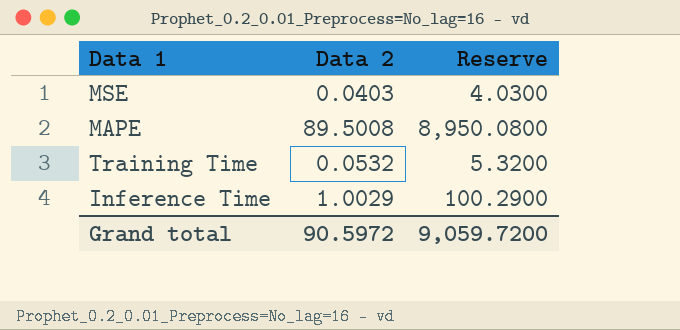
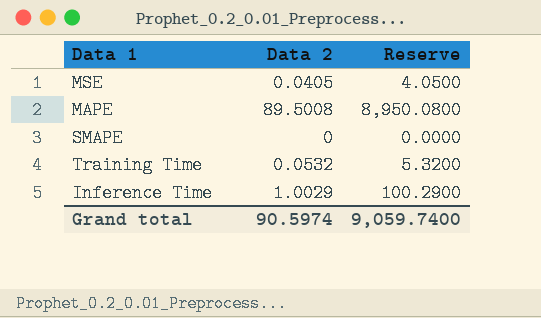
MSE | Data 2: 0.0403 -> 0.0405
MSE | Reserve: 4.0300 -> 4.0500
row SMAPE: none -> 0 | 0.0000
Grand total | Data 2: 90.5972 -> 90.5974
Grand total | Reserve: 9,059.7200 -> 9,059.7400

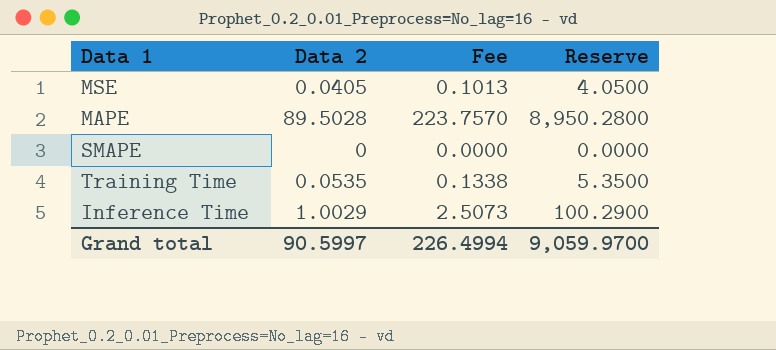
column Fee | formula: none -> [Data 2] * 2.5
MAPE | Data 2: 89.5008 -> 89.5028
MAPE | Reserve: 8,950.0800 -> 8,950.2800
Training Time | Data 2: 0.0532 -> 0.0535
Training Time | Reserve: 5.3200 -> 5.3500
Grand total | Data 2: 90.5974 -> 90.5997
Grand total | Reserve: 9,059.7400 -> 9,059.9700

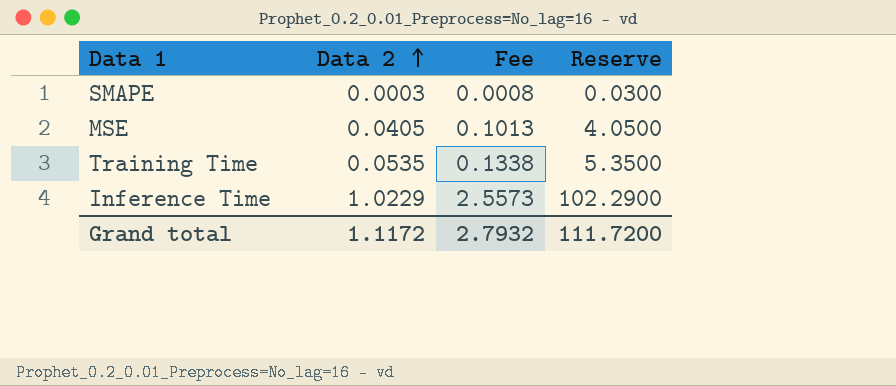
row order: none -> Data 2 ascending
row MAPE: 89.5028 | 223.7570 | 8,950.2800 -> none
SMAPE | Data 2: 0 -> 0.0003
SMAPE | Fee: 0.0000 -> 0.0008
SMAPE | Reserve: 0.0000 -> 0.0300
Inference Time | Data 2: 1.0029 -> 1.0229
Inference Time | Fee: 2.5073 -> 2.5573
Inference Time | Reserve: 100.2900 -> 102.2900
Grand total | Data 2: 90.5997 -> 1.1172
Grand total | Fee: 226.4994 -> 2.7932
Grand total | Reserve: 9,059.9700 -> 111.7200

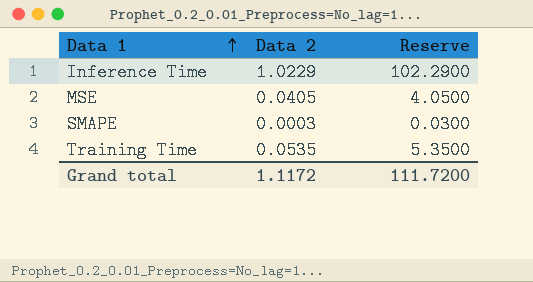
row order: Data 2 ascending -> Data 1 ascending
column Fee | formula: [Data 2] * 2.5 -> none

